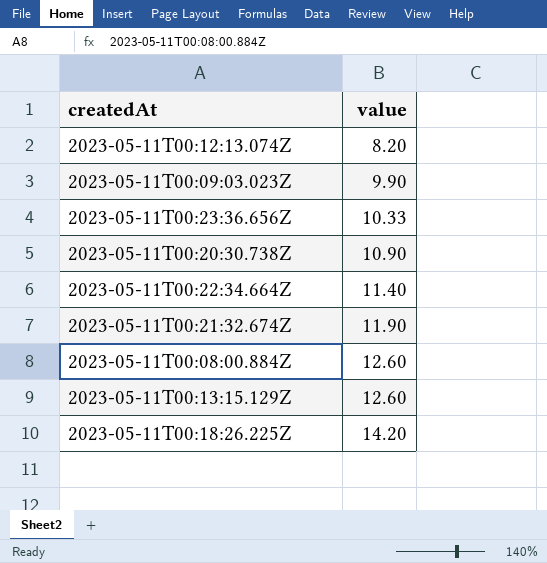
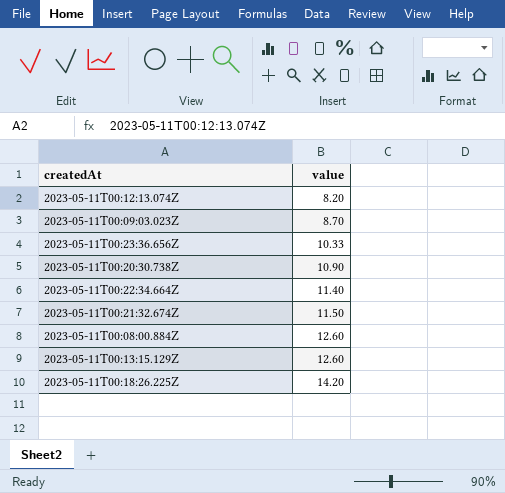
2023-05-11T00:09:03.023Z | value: 9.90 -> 8.70
2023-05-11T00:21:32.674Z | value: 11.90 -> 11.50

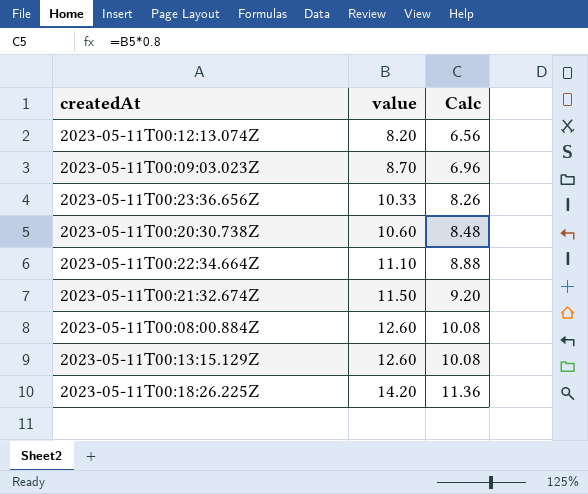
column Calc | formula: none -> [value] * 0.8
2023-05-11T00:20:30.738Z | value: 10.90 -> 10.60
2023-05-11T00:22:34.664Z | value: 11.40 -> 11.10

